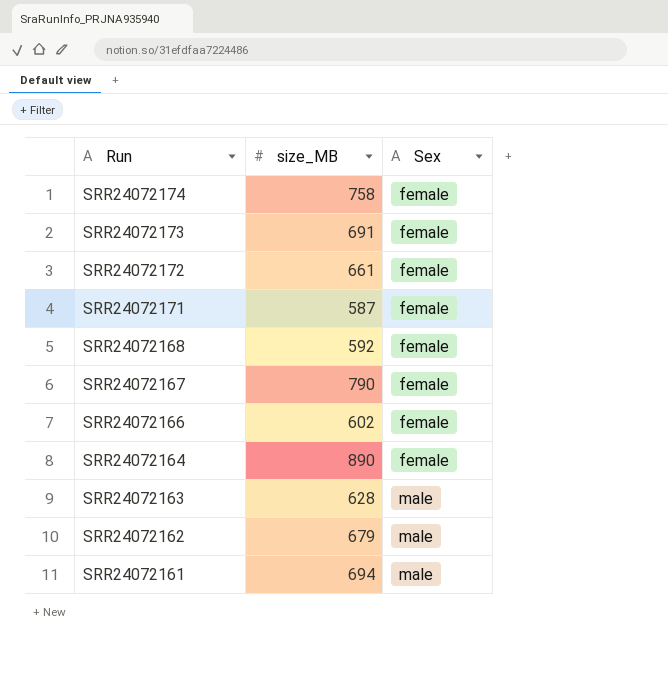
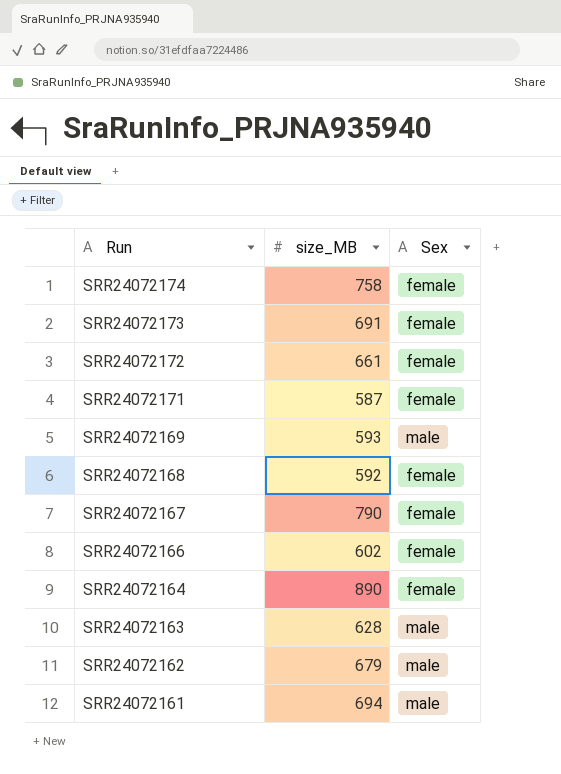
row SRR24072169: none -> 593 | male

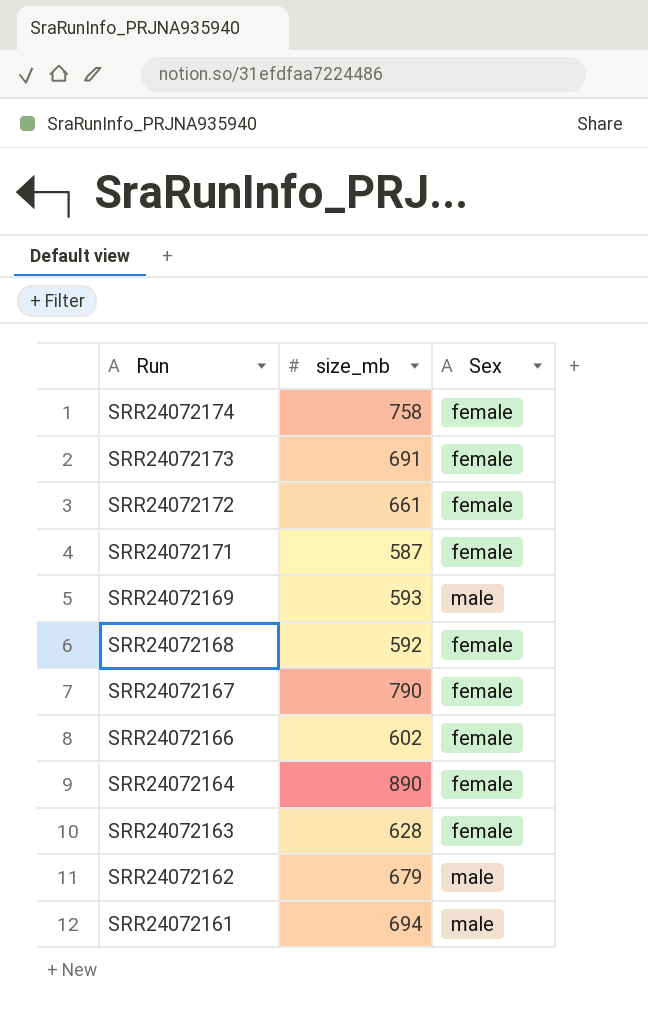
column name: size_MB -> size_mb
SRR24072163 | Sex: male -> female

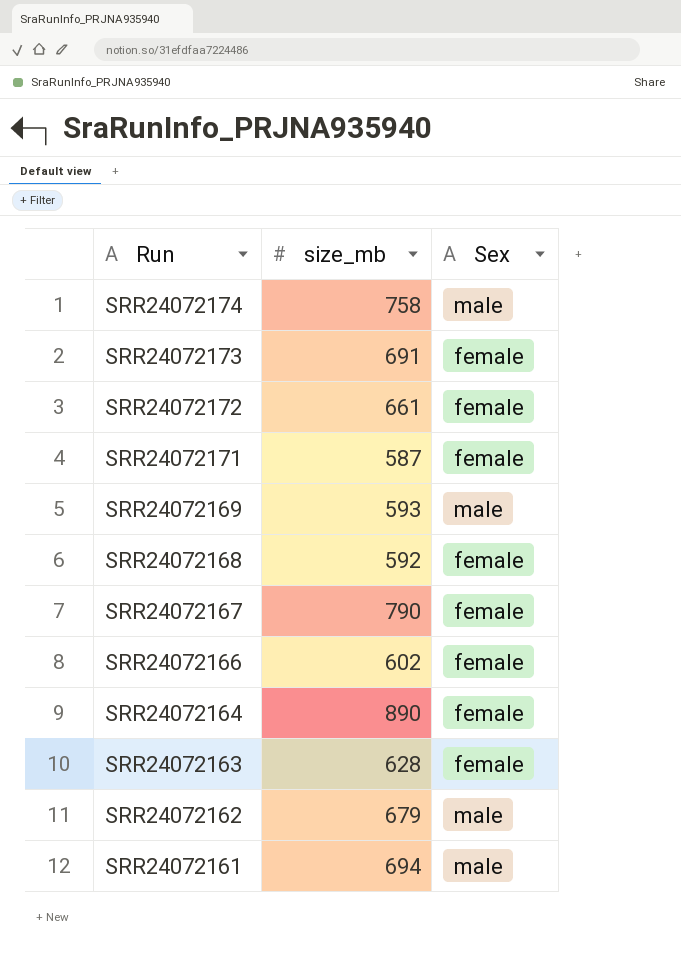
SRR24072174 | Sex: female -> male

